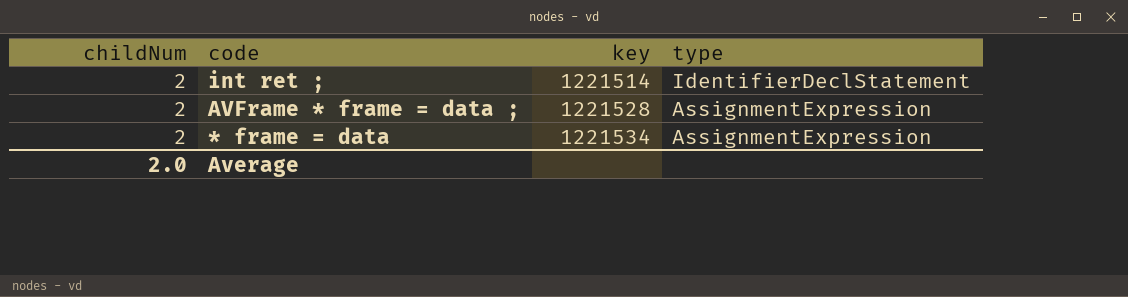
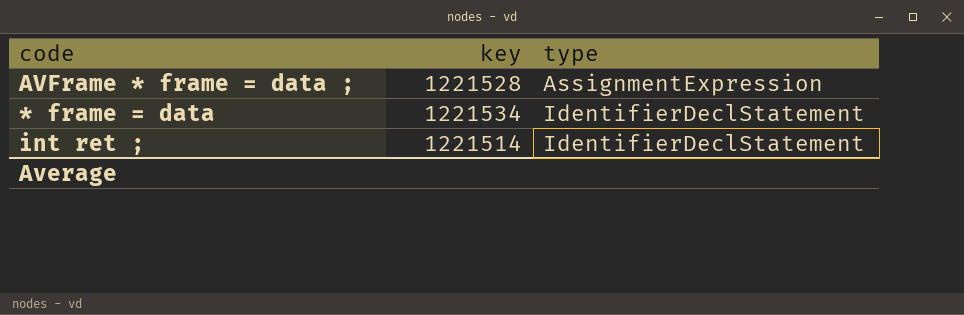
row order: code descending -> type ascending
column childNum | position: 1 -> none
* frame = data | type: AssignmentExpression -> IdentifierDeclStatement

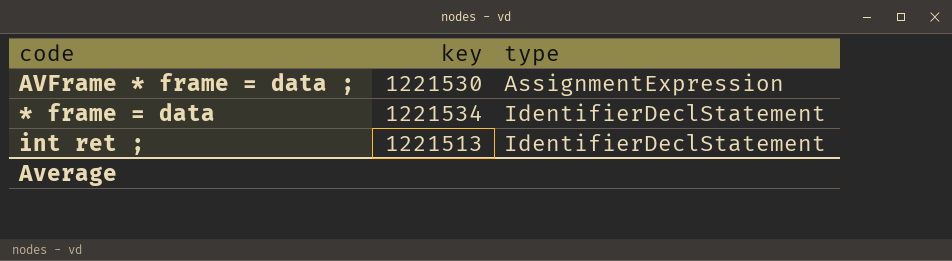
AVFrame * frame = data ; | key: 1221528 -> 1221530
int ret ; | key: 1221514 -> 1221513

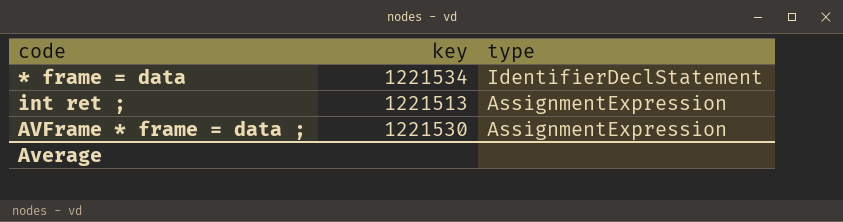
row order: type ascending -> type descending
int ret ; | type: IdentifierDeclStatement -> AssignmentExpression

